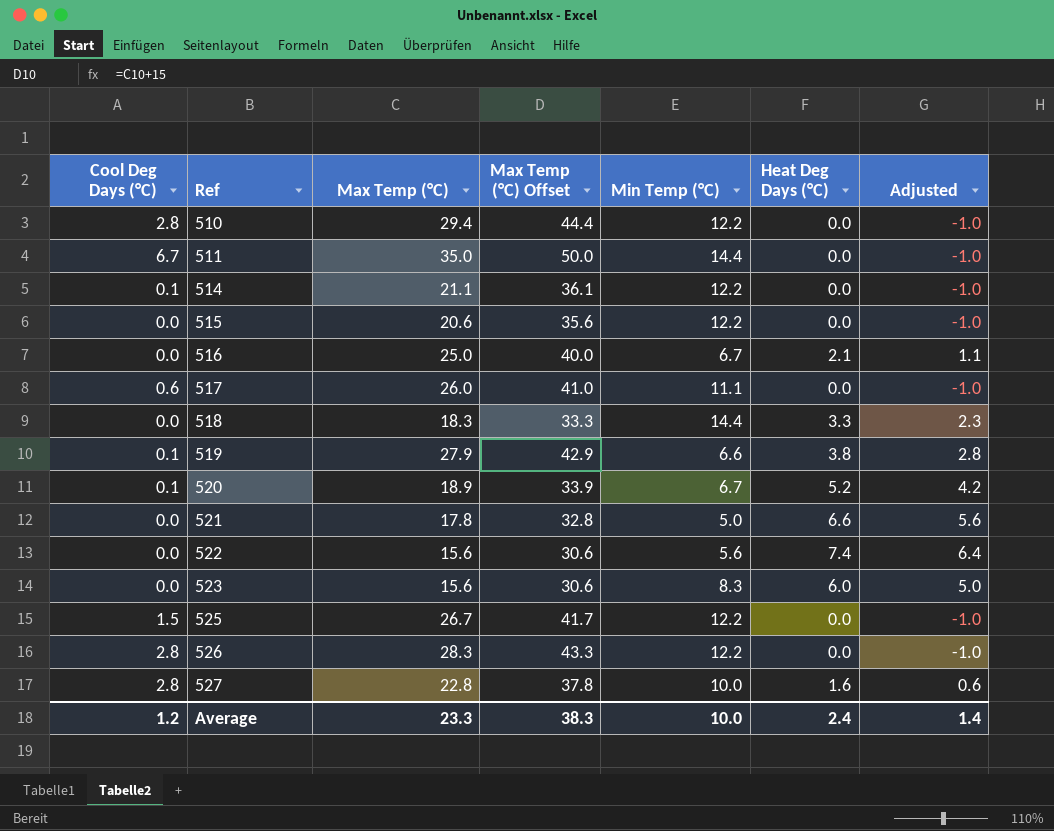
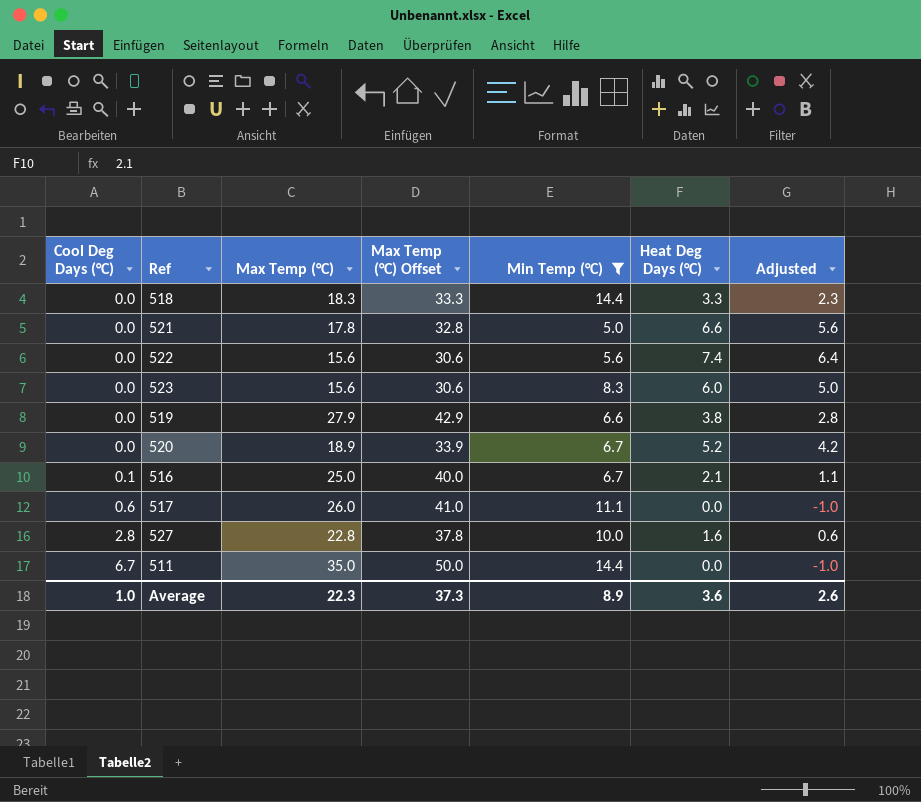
filter: none -> Min Temp (°C) != 12.2
row order: Ref ascending -> Cool Deg Days (°C) ascending
519 | Cool Deg Days (°C): 0.1 -> 0.0
520 | Cool Deg Days (°C): 0.1 -> 0.0
516 | Cool Deg Days (°C): 0.0 -> 0.1
Average | Cool Deg Days (°C): 1.2 -> 1.0
Average | Max Temp (°C): 23.3 -> 22.3
Average | Max Temp (°C) Offset: 38.3 -> 37.3
Average | Min Temp (°C): 10.0 -> 8.9
Average | Heat Deg Days (°C): 2.4 -> 3.6
Average | Adjusted: 1.4 -> 2.6

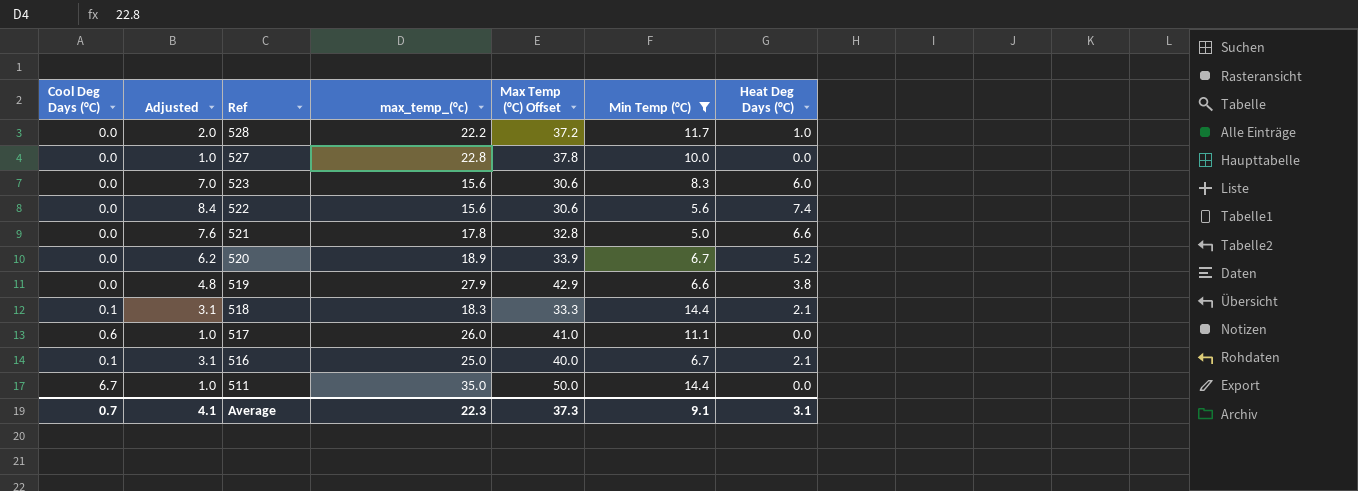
row order: Cool Deg Days (°C) ascending -> Ref descending
column Adjusted | formula: [Heat Deg Days (°C)] - 1 -> [Heat Deg Days (°C)] + 1
column Adjusted | position: 7 -> 2
column name: Max Temp (°C) -> max_temp_(°c)
row 528: none -> 0.0 | 2.0 | 22.2 | 37.2 | 11.7 | 1.0
527 | Cool Deg Days (°C): 2.8 -> 0.0
527 | Heat Deg Days (°C): 1.6 -> 0.0
518 | Cool Deg Days (°C): 0.0 -> 0.1
518 | Heat Deg Days (°C): 3.3 -> 2.1
Average | Cool Deg Days (°C): 1.0 -> 0.7
Average | Adjusted: 2.6 -> 4.1
Average | Min Temp (°C): 8.9 -> 9.1
Average | Heat Deg Days (°C): 3.6 -> 3.1

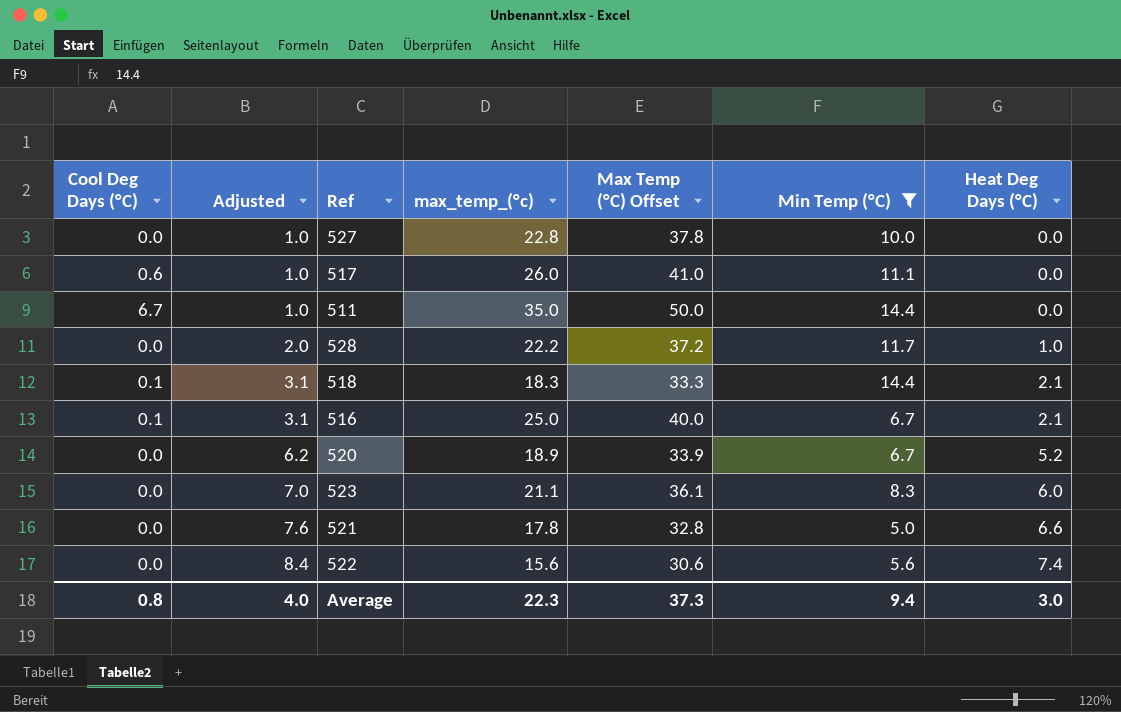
row order: Ref descending -> Adjusted ascending
row 519: 0.0 | 4.8 | 27.9 | 42.9 | 6.6 | 3.8 -> none
523 | max_temp_(°c): 15.6 -> 21.1
523 | Max Temp (°C) Offset: 30.6 -> 36.1
Average | Cool Deg Days (°C): 0.7 -> 0.8
Average | Adjusted: 4.1 -> 4.0
Average | Min Temp (°C): 9.1 -> 9.4
Average | Heat Deg Days (°C): 3.1 -> 3.0

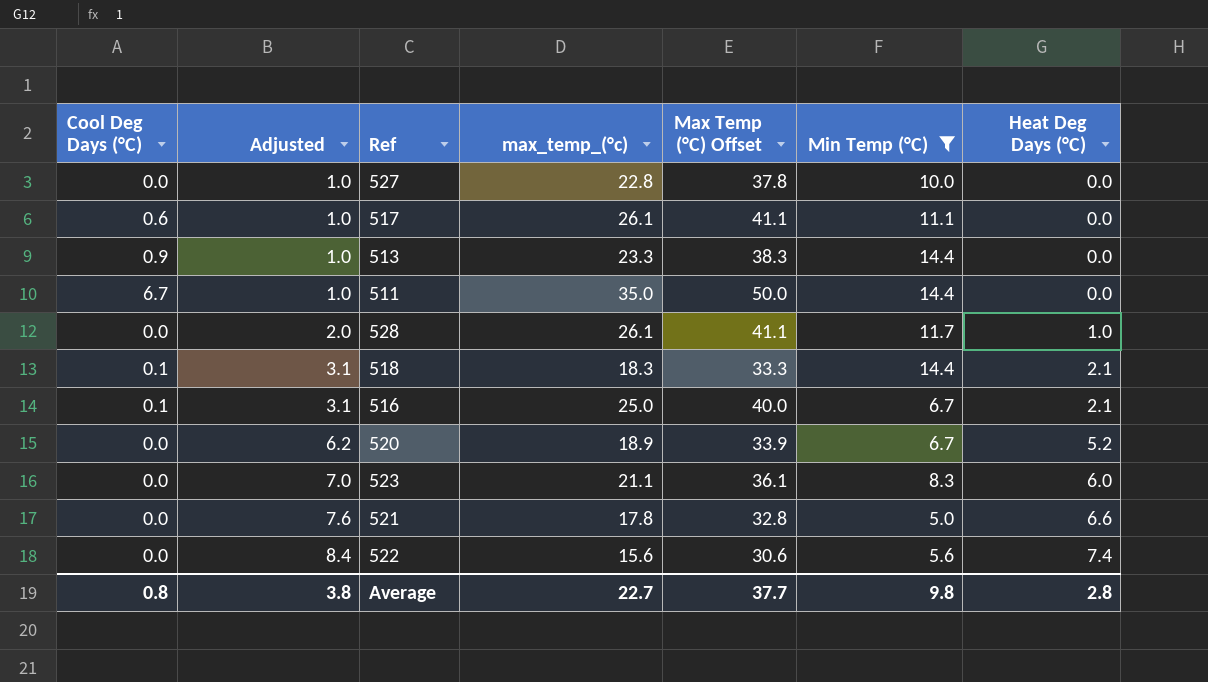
517 | max_temp_(°c): 26.0 -> 26.1
517 | Max Temp (°C) Offset: 41.0 -> 41.1
row 513: none -> 0.9 | 1.0 | 23.3 | 38.3 | 14.4 | 0.0
528 | max_temp_(°c): 22.2 -> 26.1
528 | Max Temp (°C) Offset: 37.2 -> 41.1
Average | Adjusted: 4.0 -> 3.8
Average | max_temp_(°c): 22.3 -> 22.7
Average | Max Temp (°C) Offset: 37.3 -> 37.7
Average | Min Temp (°C): 9.4 -> 9.8
Average | Heat Deg Days (°C): 3.0 -> 2.8

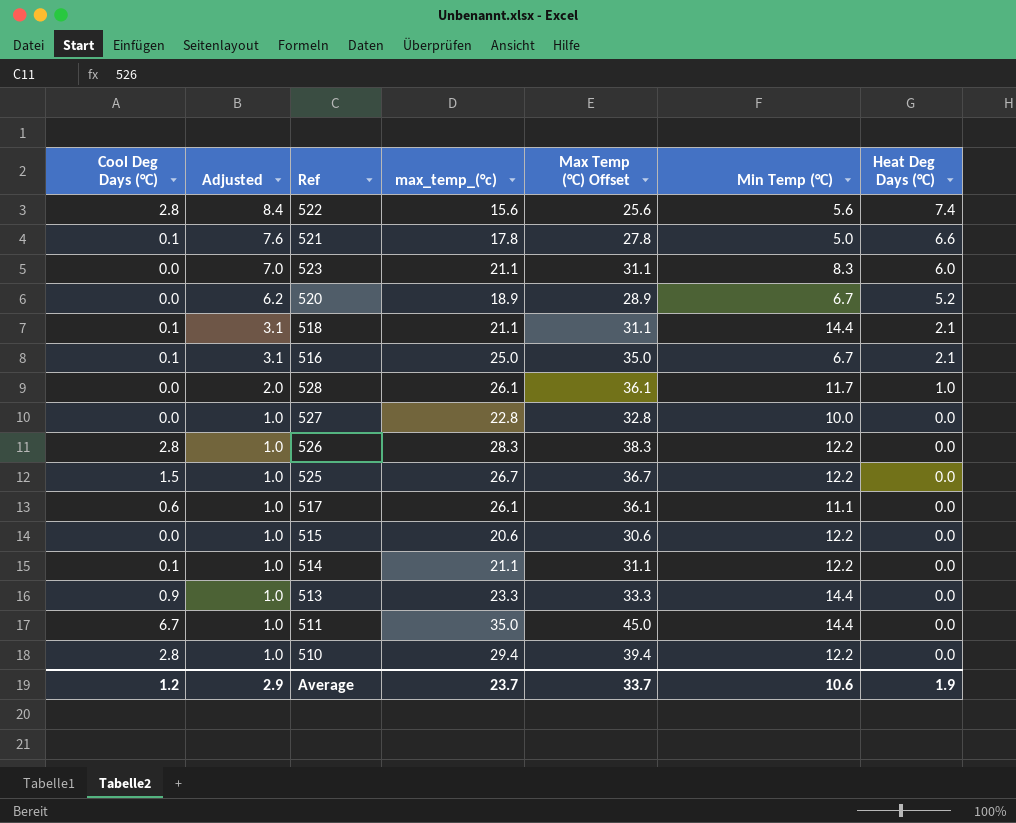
filter: Min Temp (°C) != 12.2 -> none
row order: Adjusted ascending -> Adjusted descending
column Max Temp (°C) Offset | formula: [max_temp_(°c)] + 15 -> [max_temp_(°c)] + 10
522 | Cool Deg Days (°C): 0.0 -> 2.8
521 | Cool Deg Days (°C): 0.0 -> 0.1
518 | max_temp_(°c): 18.3 -> 21.1
Average | Cool Deg Days (°C): 0.8 -> 1.2
Average | Adjusted: 3.8 -> 2.9
Average | max_temp_(°c): 22.7 -> 23.7
Average | Max Temp (°C) Offset: 37.7 -> 33.7
Average | Min Temp (°C): 9.8 -> 10.6
Average | Heat Deg Days (°C): 2.8 -> 1.9

